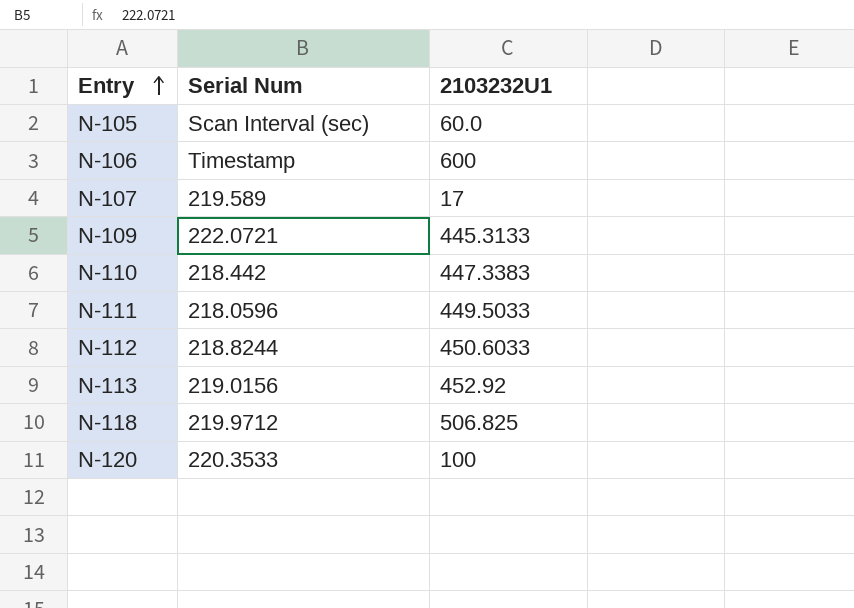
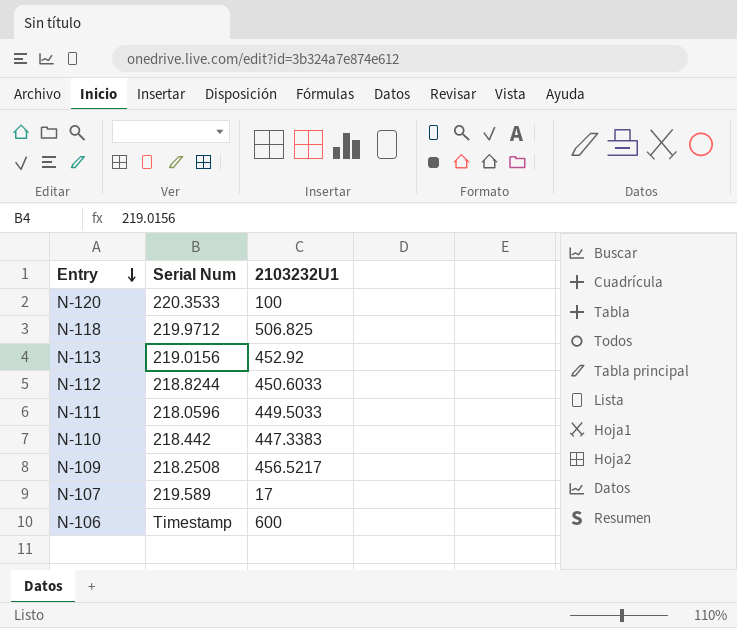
row order: Entry ascending -> Entry descending
row N-105: Scan Interval (sec) | 60.0 -> none
N-109 | Serial Num: 222.0721 -> 218.2508
N-109 | 2103232U1: 445.3133 -> 456.5217

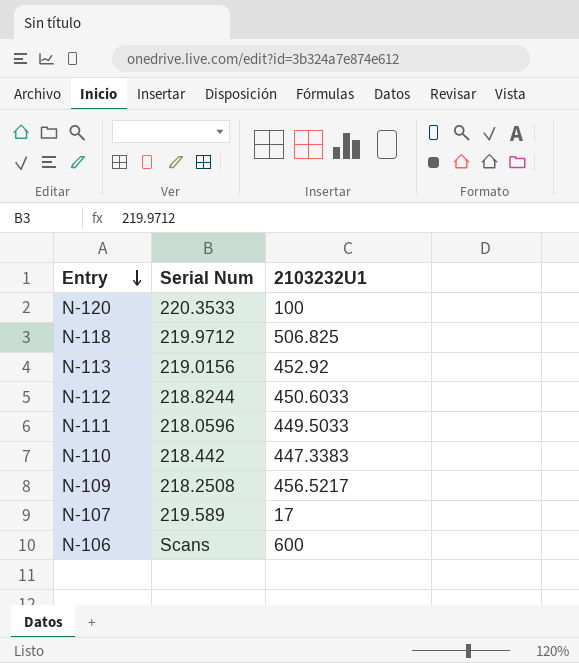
N-106 | Serial Num: Timestamp -> Scans

